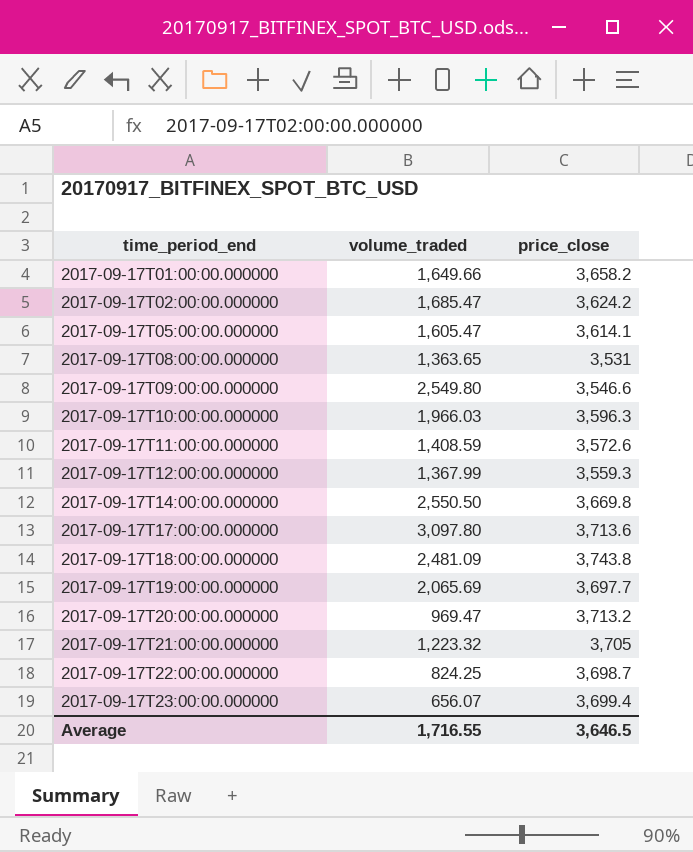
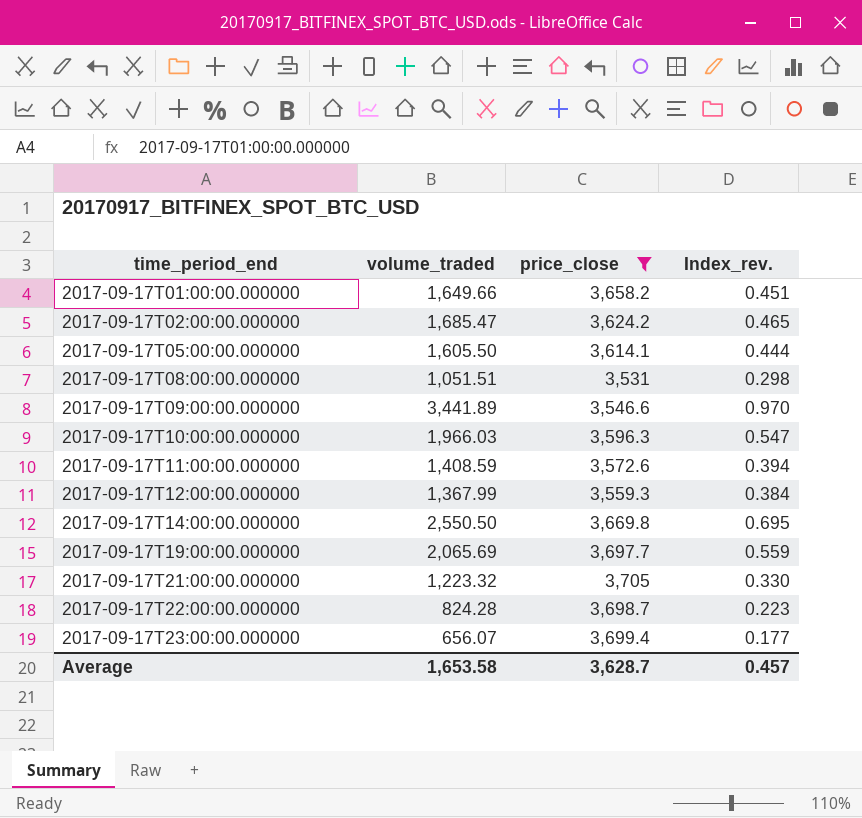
filter: none -> price_close <= 3,705
column Index_rev. | formula: none -> [volume_traded] / [price_close]
2017-09-17T05:00:00.000000 | volume_traded: 1,605.47 -> 1,605.50
2017-09-17T08:00:00.000000 | volume_traded: 1,363.65 -> 1,051.51
2017-09-17T09:00:00.000000 | volume_traded: 2,549.80 -> 3,441.89
2017-09-17T22:00:00.000000 | volume_traded: 824.25 -> 824.28
Average | volume_traded: 1,716.55 -> 1,653.58
Average | price_close: 3,646.5 -> 3,628.7

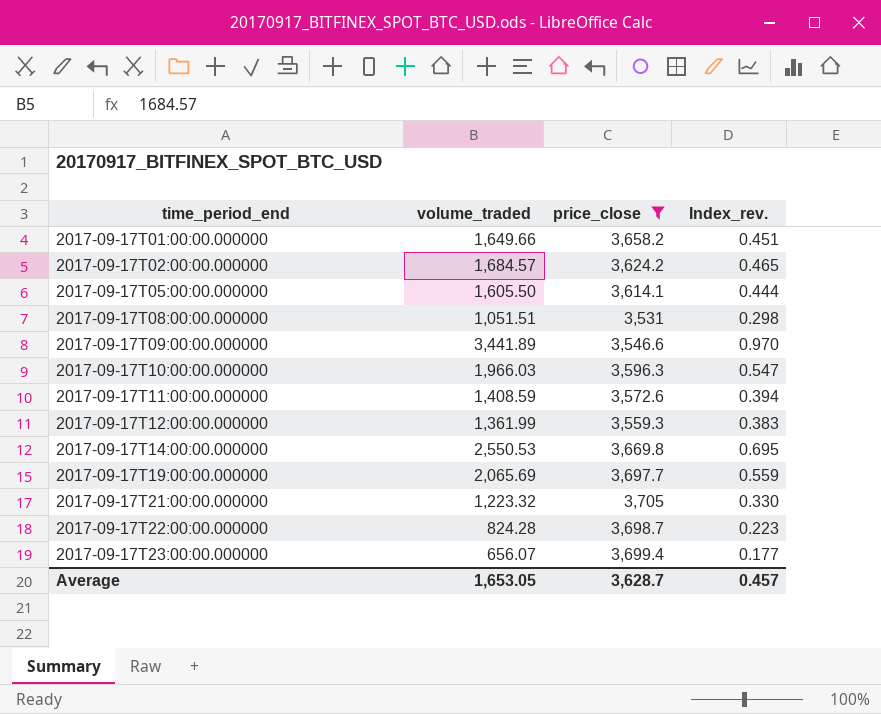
2017-09-17T02:00:00.000000 | volume_traded: 1,685.47 -> 1,684.57
2017-09-17T12:00:00.000000 | volume_traded: 1,367.99 -> 1,361.99
2017-09-17T12:00:00.000000 | Index_rev.: 0.384 -> 0.383
2017-09-17T14:00:00.000000 | volume_traded: 2,550.50 -> 2,550.53
Average | volume_traded: 1,653.58 -> 1,653.05

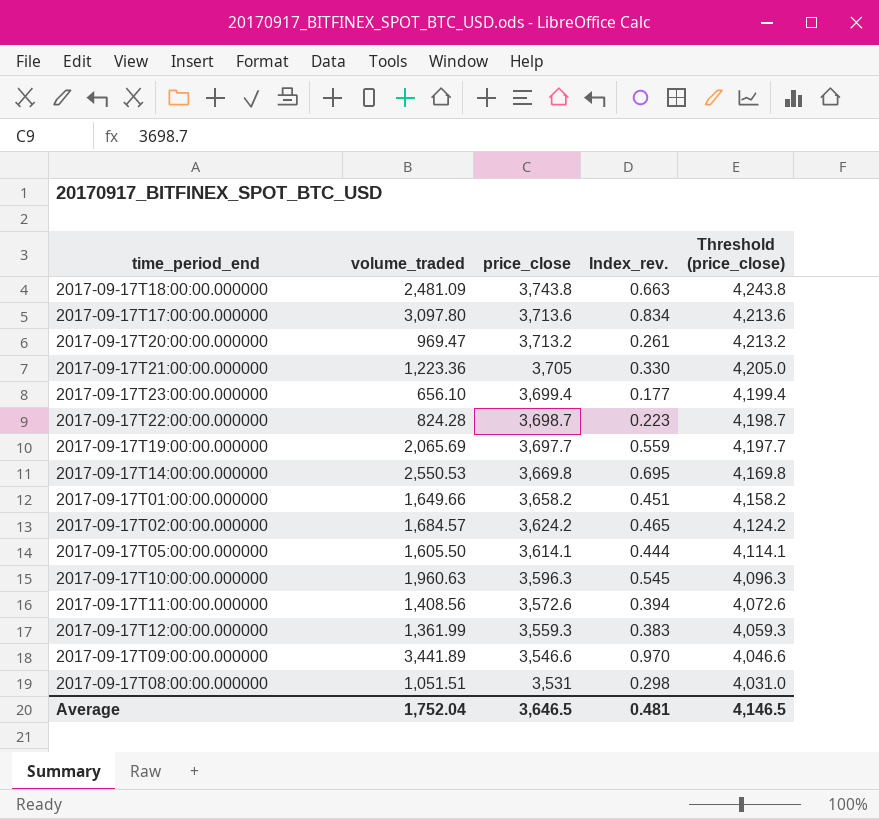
filter: price_close <= 3,705 -> none
row order: time_period_end ascending -> price_close descending
column Threshold (price_close) | formula: none -> [price_close] + 500
2017-09-17T21:00:00.000000 | volume_traded: 1,223.32 -> 1,223.36
2017-09-17T23:00:00.000000 | volume_traded: 656.07 -> 656.10
2017-09-17T10:00:00.000000 | volume_traded: 1,966.03 -> 1,960.63
2017-09-17T10:00:00.000000 | Index_rev.: 0.547 -> 0.545
2017-09-17T11:00:00.000000 | volume_traded: 1,408.59 -> 1,408.56
Average | volume_traded: 1,653.05 -> 1,752.04
Average | price_close: 3,628.7 -> 3,646.5
Average | Index_rev.: 0.457 -> 0.481

